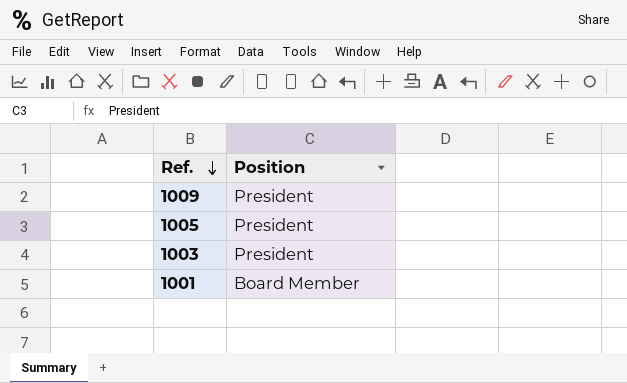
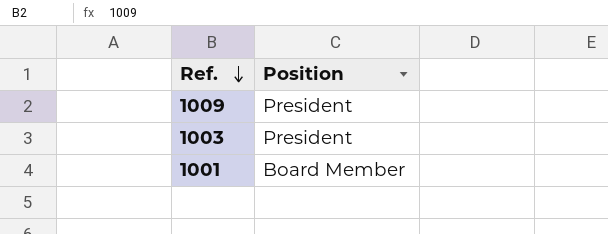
row 1005: President -> none

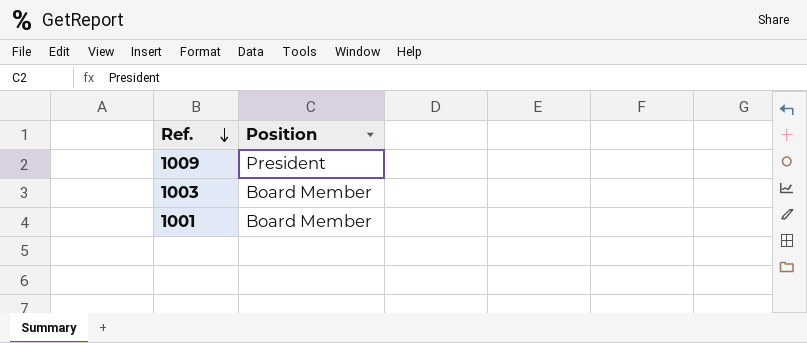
1003 | Position: President -> Board Member

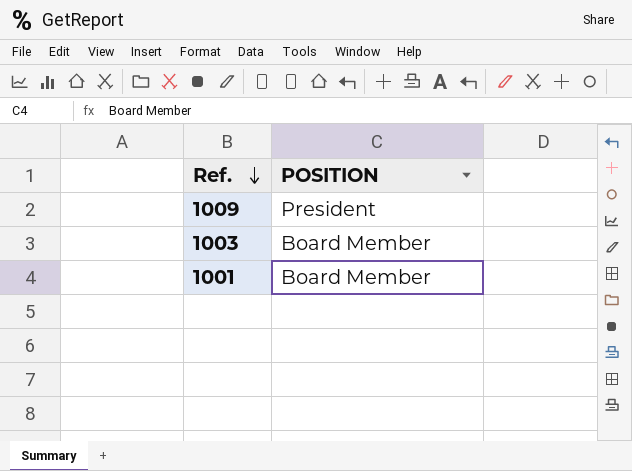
column name: Position -> POSITION

